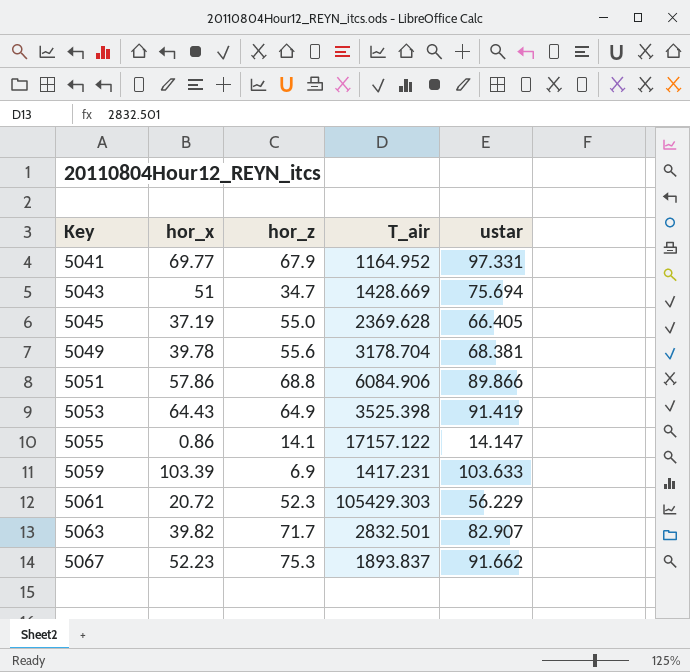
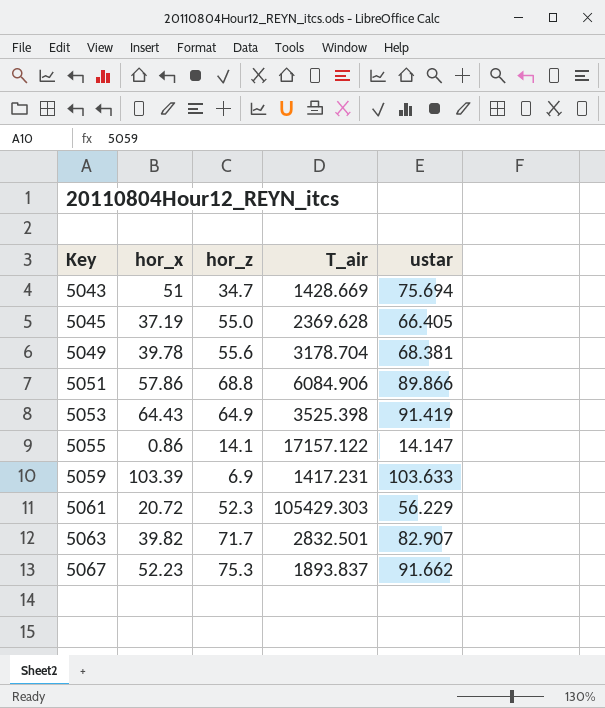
row 5041: 69.77 | 67.9 | 1164.952 | 97.331 -> none

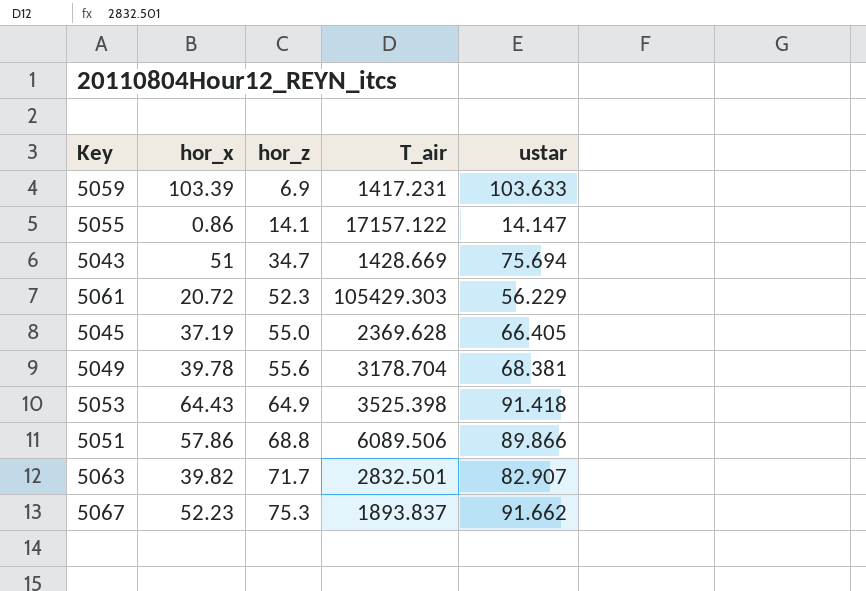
row order: Key ascending -> hor_z ascending
5053 | ustar: 91.419 -> 91.418
5051 | T_air: 6084.906 -> 6089.506

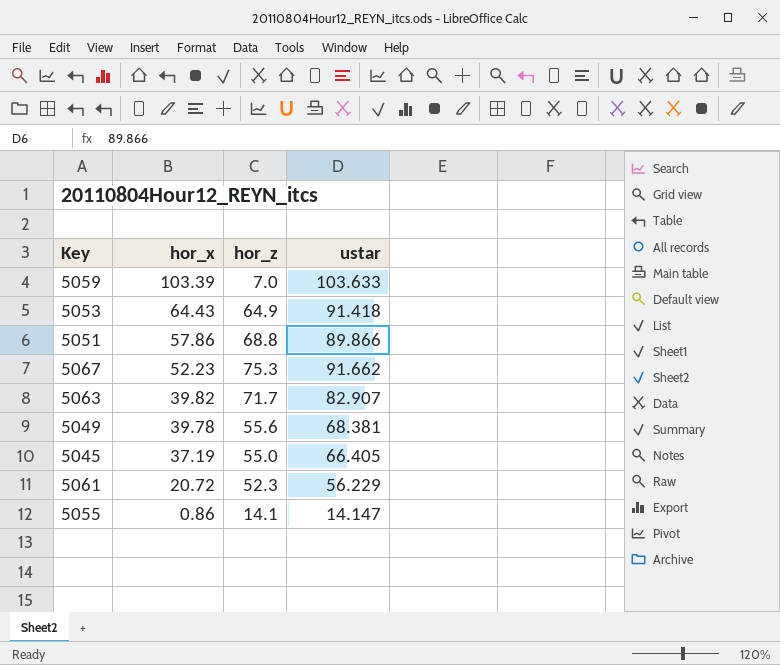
row order: hor_z ascending -> hor_x descending
column T_air | position: 4 -> none
row 5043: 51 | 34.7 | 1428.669 | 75.694 -> none
5059 | hor_z: 6.9 -> 7.0

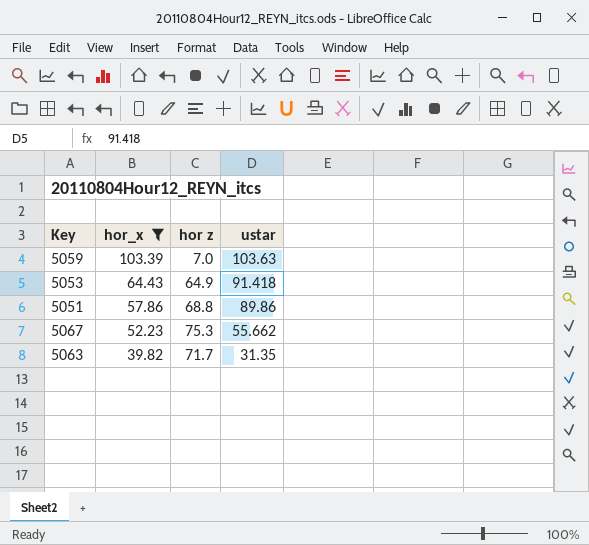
filter: none -> hor_x >= 39.82
column name: hor_z -> hor z
5059 | ustar: 103.633 -> 103.63
5051 | ustar: 89.866 -> 89.86
5067 | ustar: 91.662 -> 55.662
5063 | ustar: 82.907 -> 31.35

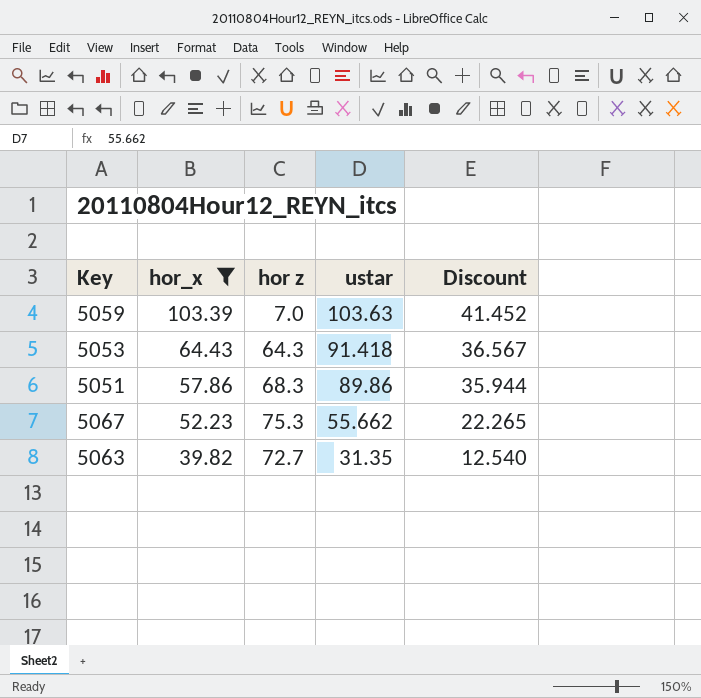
column Discount | formula: none -> [ustar] * 0.4
5053 | hor z: 64.9 -> 64.3
5051 | hor z: 68.8 -> 68.3
5063 | hor z: 71.7 -> 72.7

